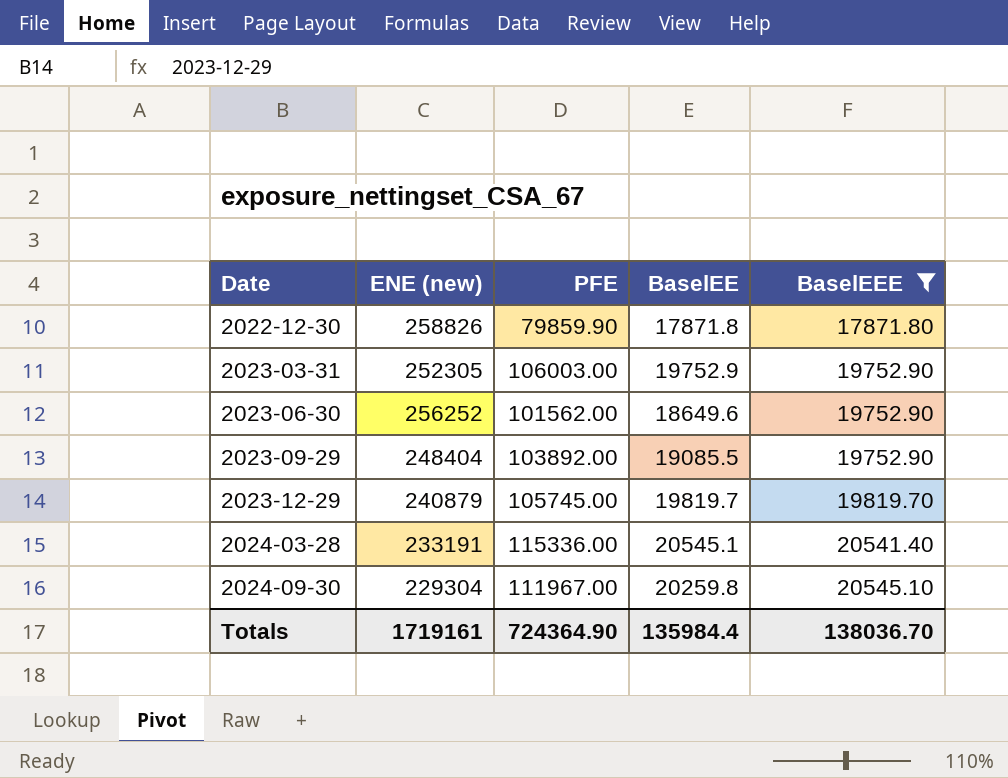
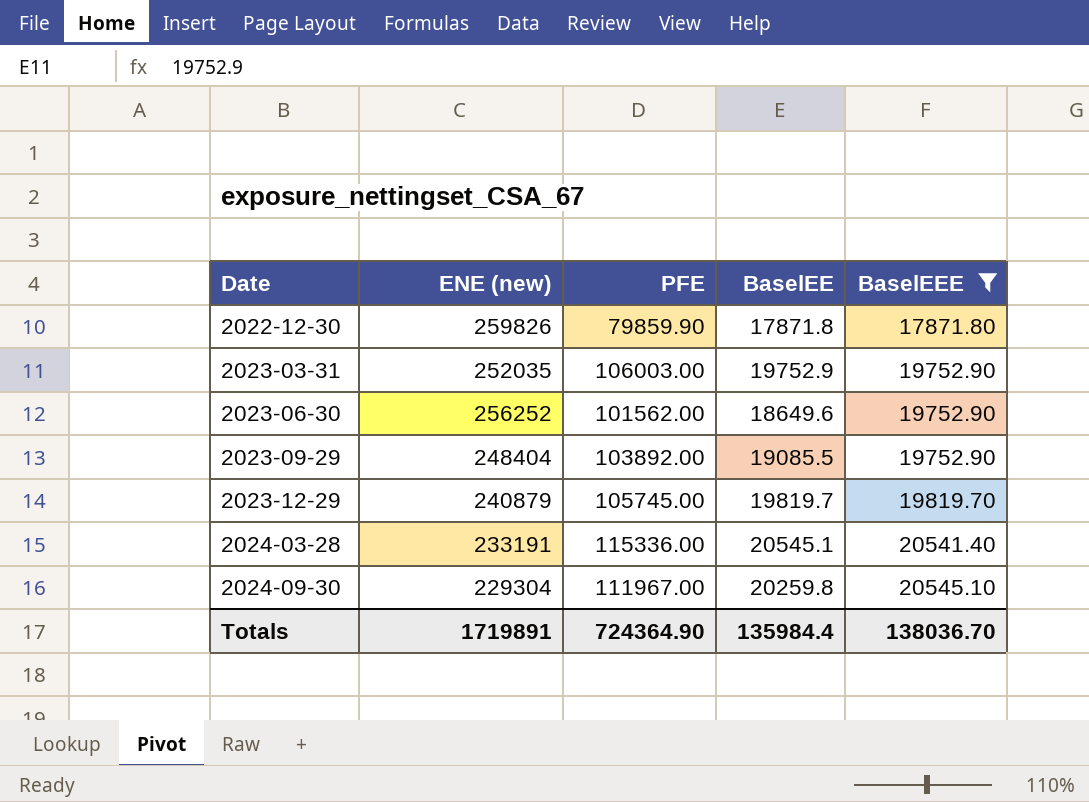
2022-12-30 | ENE (new): 258826 -> 259826
2023-03-31 | ENE (new): 252305 -> 252035
Totals | ENE (new): 1719161 -> 1719891

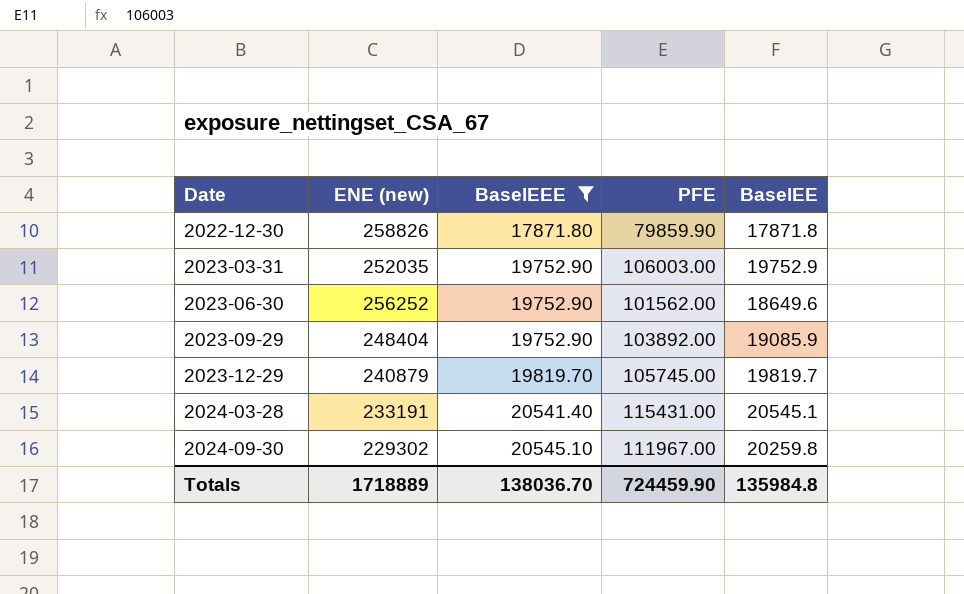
column BaselEEE | position: 5 -> 3
2022-12-30 | ENE (new): 259826 -> 258826
2023-09-29 | BaselEE: 19085.5 -> 19085.9
2024-03-28 | PFE: 115336.00 -> 115431.00
2024-09-30 | ENE (new): 229304 -> 229302
Totals | ENE (new): 1719891 -> 1718889
Totals | PFE: 724364.90 -> 724459.90
Totals | BaselEE: 135984.4 -> 135984.8

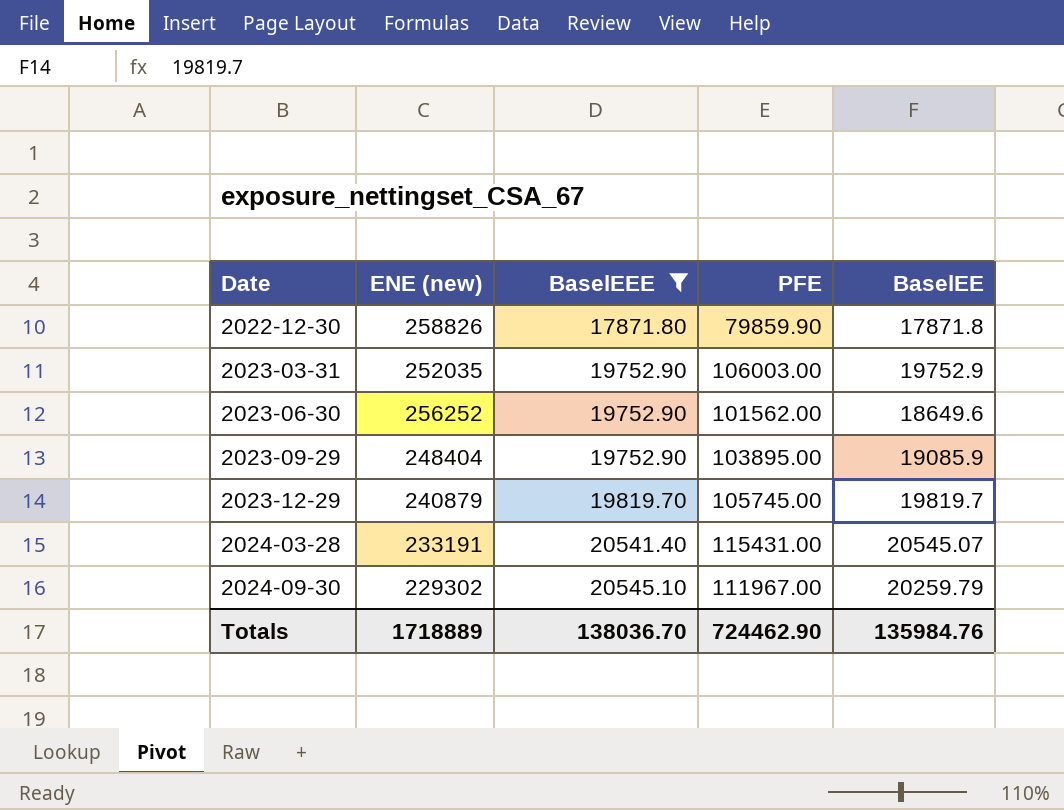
2023-09-29 | PFE: 103892.00 -> 103895.00
2024-03-28 | BaselEE: 20545.1 -> 20545.07
2024-09-30 | BaselEE: 20259.8 -> 20259.79
Totals | PFE: 724459.90 -> 724462.90
Totals | BaselEE: 135984.8 -> 135984.76

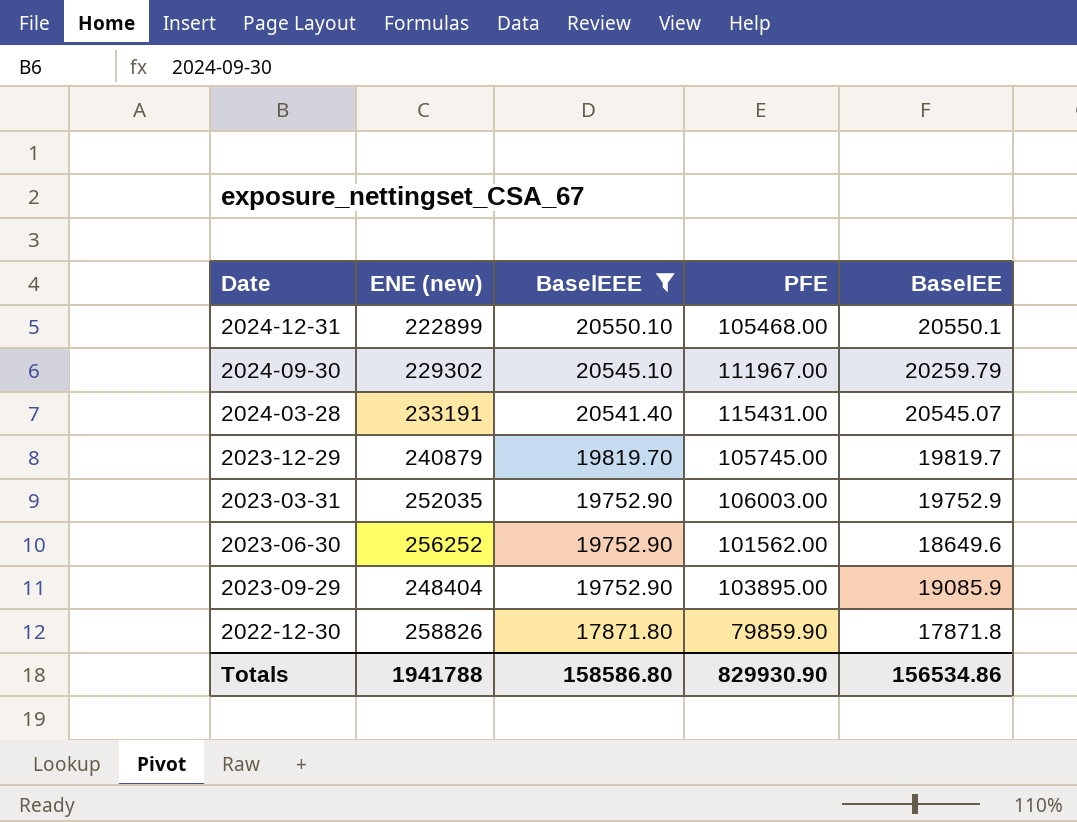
row order: Date ascending -> BaselEEE descending
row 2024-12-31: none -> 222899 | 20550.10 | 105468.00 | 20550.1
Totals | ENE (new): 1718889 -> 1941788
Totals | BaselEEE: 138036.70 -> 158586.80
Totals | PFE: 724462.90 -> 829930.90
Totals | BaselEE: 135984.76 -> 156534.86

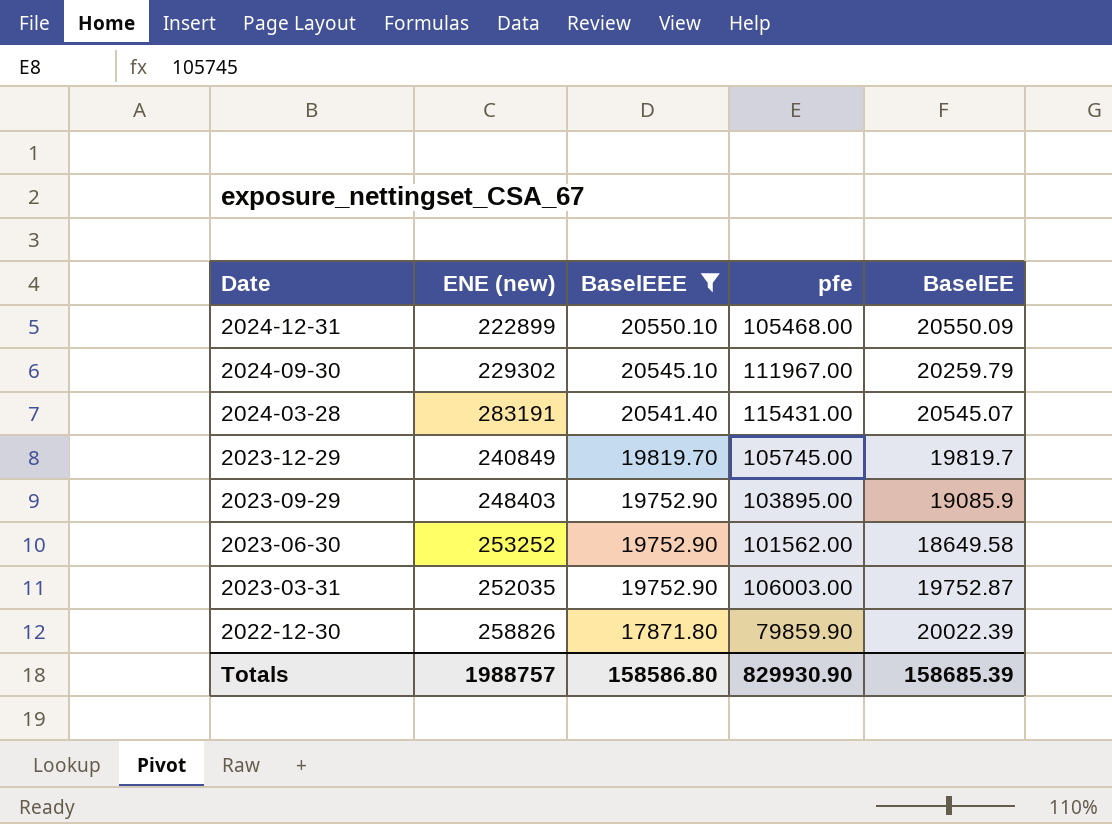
row order: BaselEEE descending -> Date descending
column name: PFE -> pfe
2024-12-31 | BaselEE: 20550.1 -> 20550.09
2024-03-28 | ENE (new): 233191 -> 283191
2023-12-29 | ENE (new): 240879 -> 240849
2023-09-29 | ENE (new): 248404 -> 248403
2023-06-30 | ENE (new): 256252 -> 253252
2023-06-30 | BaselEE: 18649.6 -> 18649.58
2023-03-31 | BaselEE: 19752.9 -> 19752.87
2022-12-30 | BaselEE: 17871.8 -> 20022.39
Totals | ENE (new): 1941788 -> 1988757
Totals | BaselEE: 156534.86 -> 158685.39

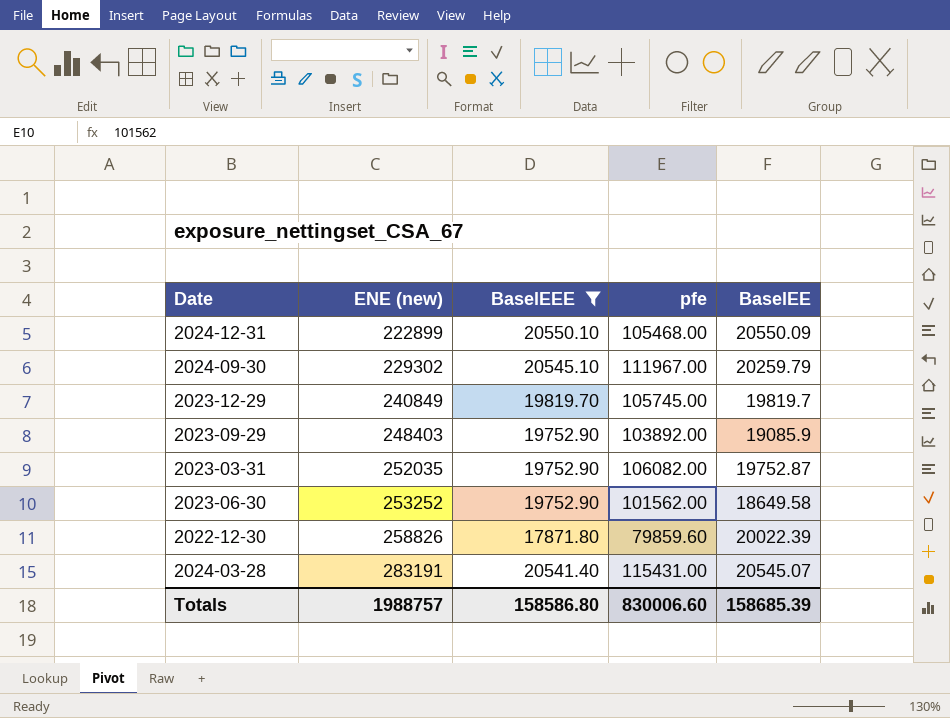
row order: Date descending -> ENE (new) ascending
2023-09-29 | pfe: 103895.00 -> 103892.00
2023-03-31 | pfe: 106003.00 -> 106082.00
2022-12-30 | pfe: 79859.90 -> 79859.60
Totals | pfe: 829930.90 -> 830006.60

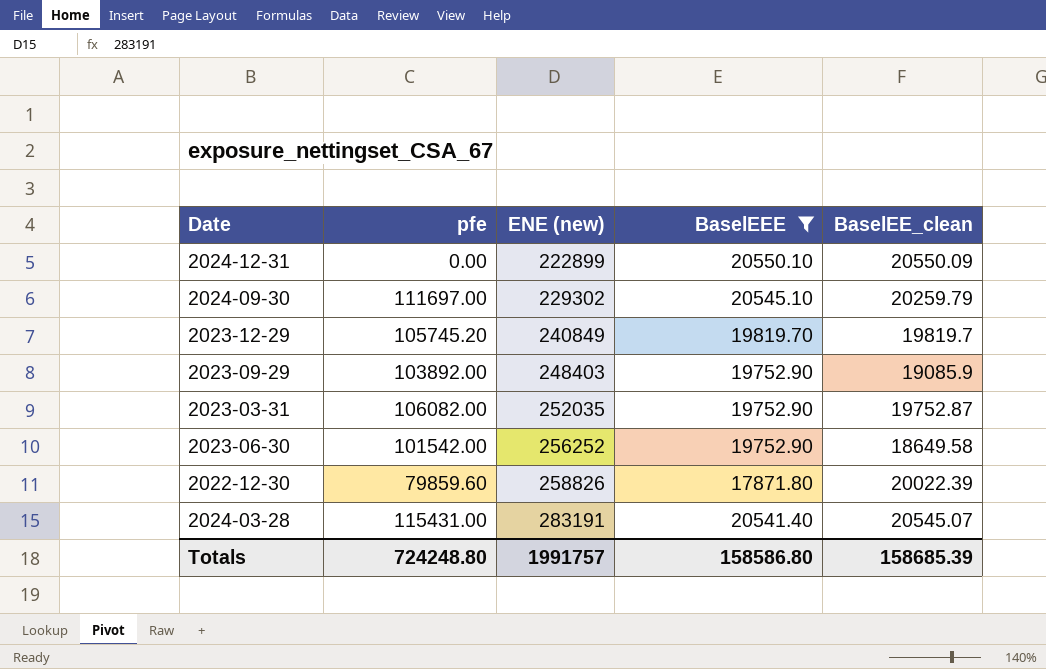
column pfe | position: 4 -> 2
column name: BaselEE -> BaselEE_clean
2024-12-31 | pfe: 105468.00 -> 0.00
2024-09-30 | pfe: 111967.00 -> 111697.00
2023-12-29 | pfe: 105745.00 -> 105745.20
2023-06-30 | pfe: 101562.00 -> 101542.00
2023-06-30 | ENE (new): 253252 -> 256252
Totals | pfe: 830006.60 -> 724248.80
Totals | ENE (new): 1988757 -> 1991757

